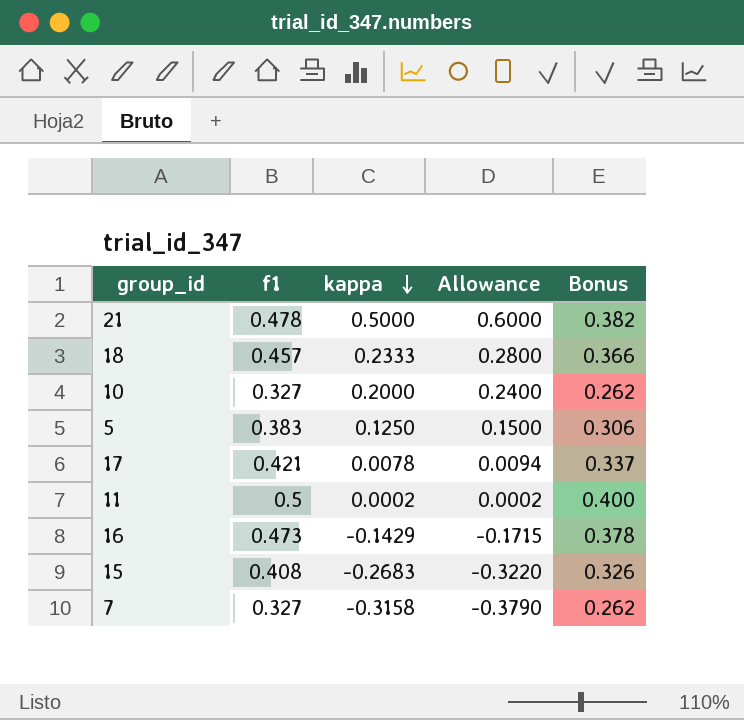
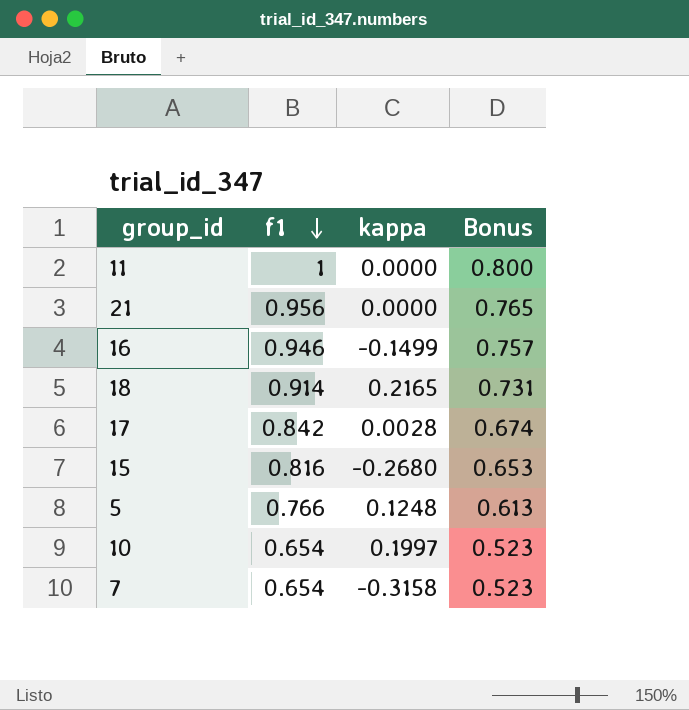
row order: kappa descending -> f1 descending
column Allowance | formula: [kappa] * 1.2 -> none
11 | f1: 0.5 -> 1
11 | kappa: 0.0002 -> 0.0000
11 | Bonus: 0.400 -> 0.800
21 | f1: 0.478 -> 0.956
21 | kappa: 0.5000 -> 0.0000
21 | Bonus: 0.382 -> 0.765
16 | f1: 0.473 -> 0.946
16 | kappa: -0.1429 -> -0.1499
16 | Bonus: 0.378 -> 0.757
18 | f1: 0.457 -> 0.914
18 | kappa: 0.2333 -> 0.2165
18 | Bonus: 0.366 -> 0.731
17 | f1: 0.421 -> 0.842
17 | kappa: 0.0078 -> 0.0028
17 | Bonus: 0.337 -> 0.674
15 | f1: 0.408 -> 0.816
15 | kappa: -0.2683 -> -0.2680
15 | Bonus: 0.326 -> 0.653
5 | f1: 0.383 -> 0.766
5 | kappa: 0.1250 -> 0.1248
5 | Bonus: 0.306 -> 0.613
10 | f1: 0.327 -> 0.654
10 | kappa: 0.2000 -> 0.1997
10 | Bonus: 0.262 -> 0.523
7 | f1: 0.327 -> 0.654
7 | Bonus: 0.262 -> 0.523

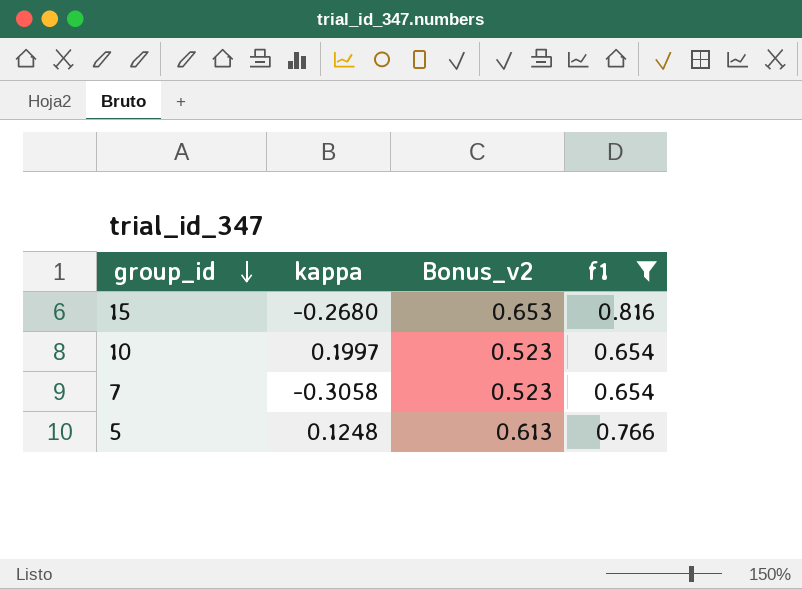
filter: none -> f1 <= 0.816
row order: f1 descending -> group_id descending
column name: Bonus -> Bonus_v2
column f1 | position: 2 -> 4
7 | kappa: -0.3158 -> -0.3058

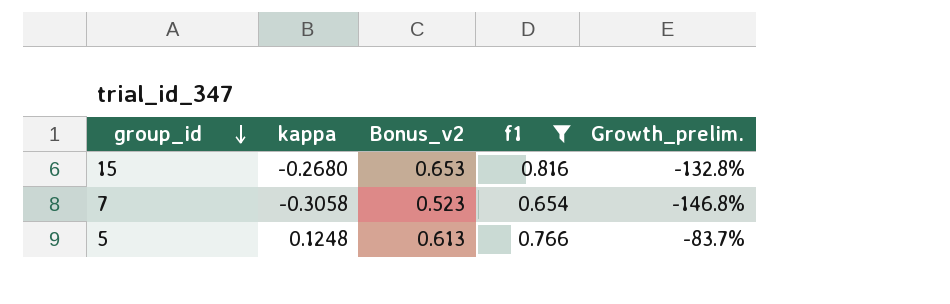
column Growth_prelim. | formula: none -> ([kappa] - [f1]) / [f1]
row 10: 0.1997 | 0.523 | 0.654 -> none

